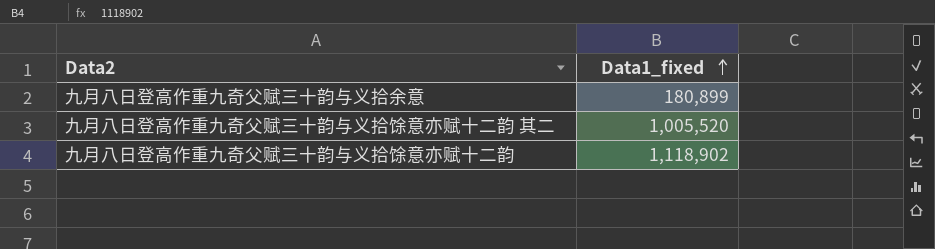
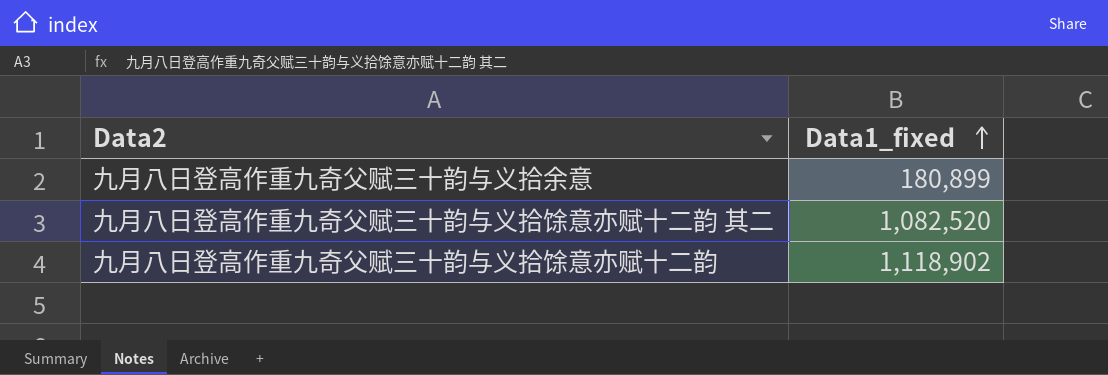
九月八日登高作重九奇父赋三十韵与义拾馀意亦赋十二韵 其二 | Data1_fixed: 1,005,520 -> 1,082,520

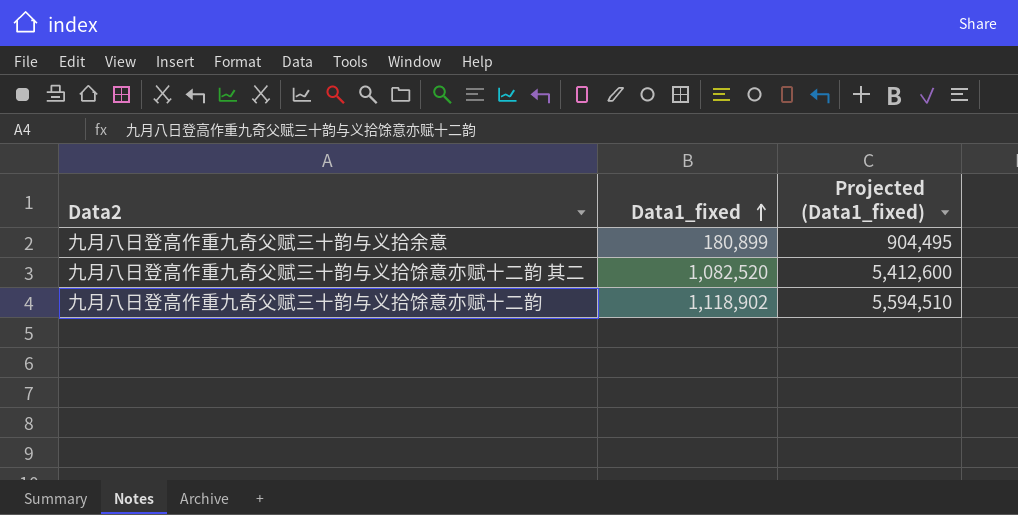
column Projected (Data1_fixed) | formula: none -> [Data1_fixed] * 5

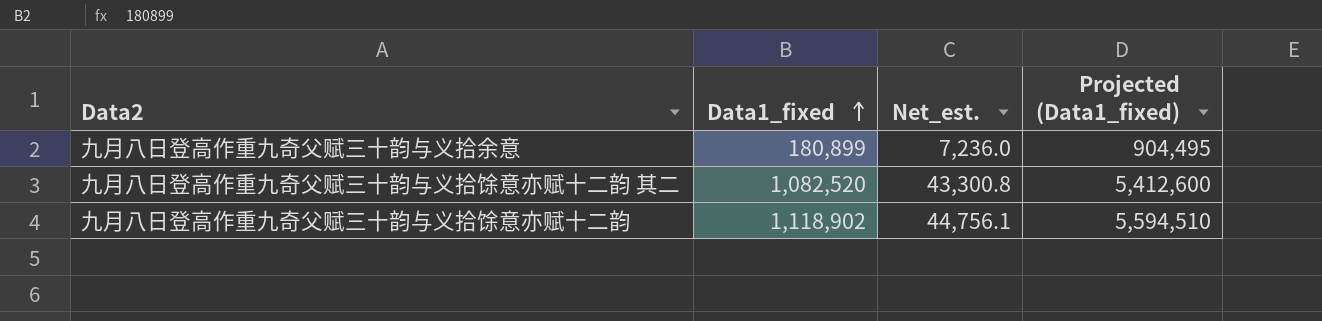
column Net_est. | formula: none -> [Data1_fixed] * 0.04

